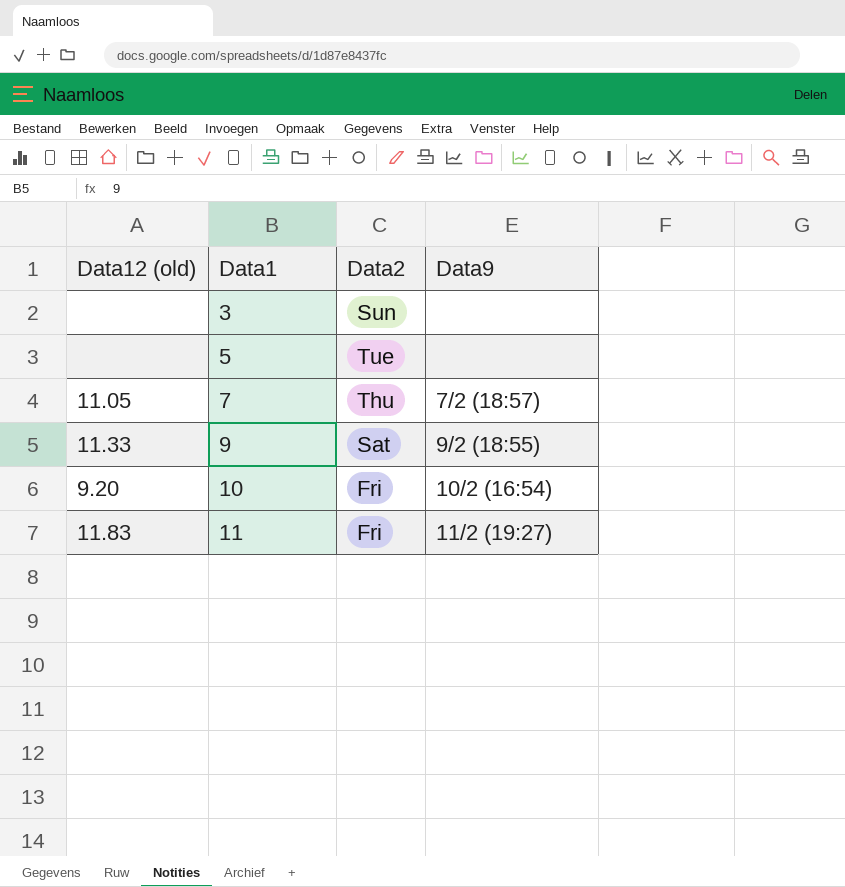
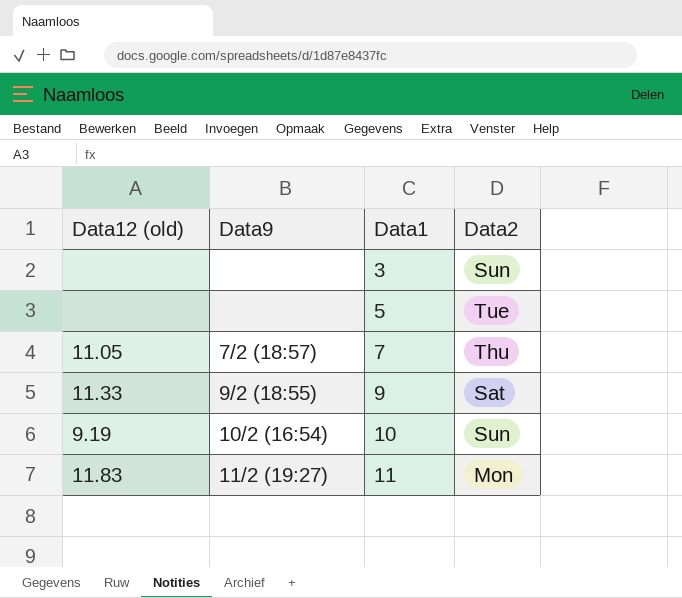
column Data9 | position: 4 -> 2
10 | Data12 (old): 9.20 -> 9.19
10 | Data2: Fri -> Sun
11 | Data2: Fri -> Mon

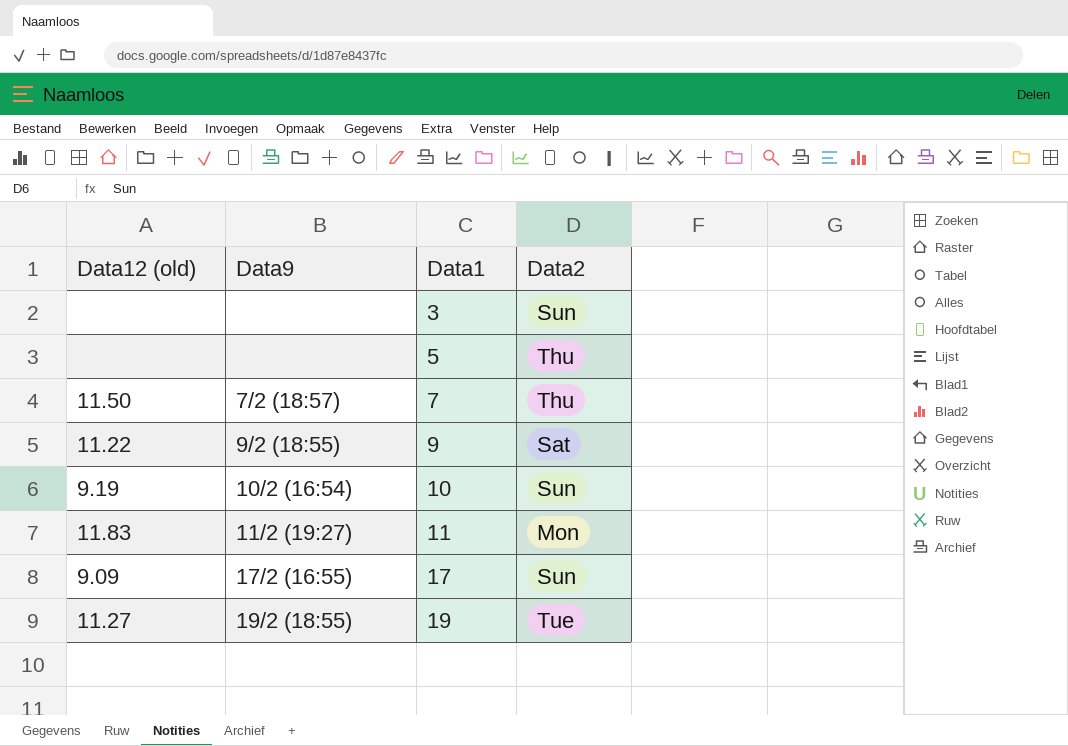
5 | Data2: Tue -> Thu
7 | Data12 (old): 11.05 -> 11.50
9 | Data12 (old): 11.33 -> 11.22
row 17: none -> 9.09 | 17/2 (16:55) | Sun
row 19: none -> 11.27 | 19/2 (18:55) | Tue

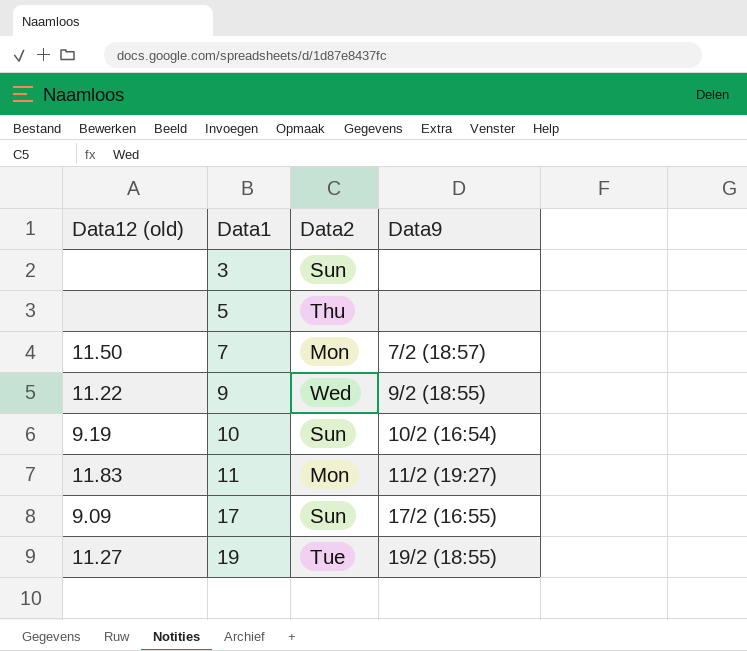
column Data9 | position: 2 -> 4
7 | Data2: Thu -> Mon
9 | Data2: Sat -> Wed

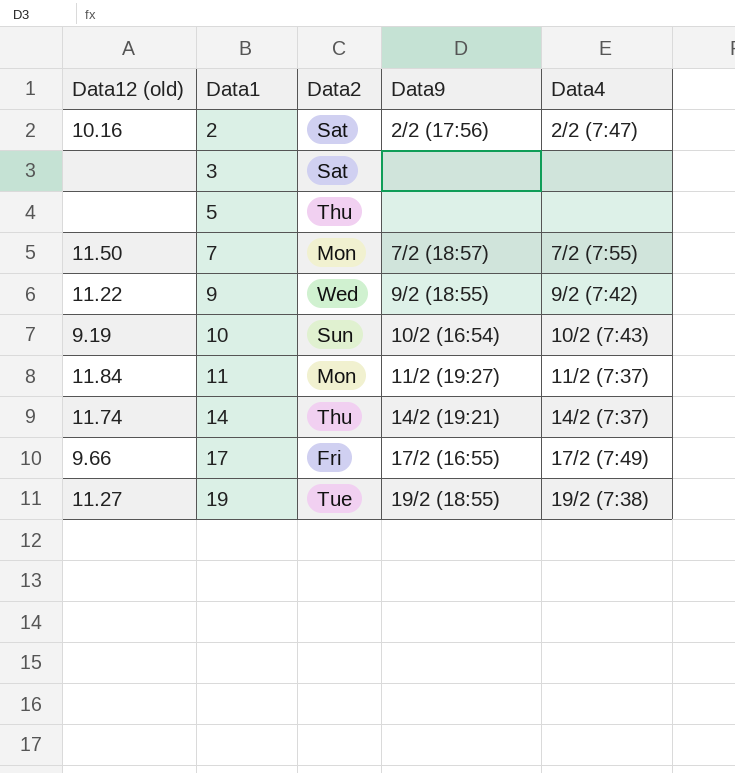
column Data4 | position: none -> 5
row 2: none -> 10.16 | Sat | 2/2 (17:56) | 2/2 (7:47)
3 | Data2: Sun -> Sat
11 | Data12 (old): 11.83 -> 11.84
row 14: none -> 11.74 | Thu | 14/2 (19:21) | 14/2 (7:37)
17 | Data12 (old): 9.09 -> 9.66
17 | Data2: Sun -> Fri

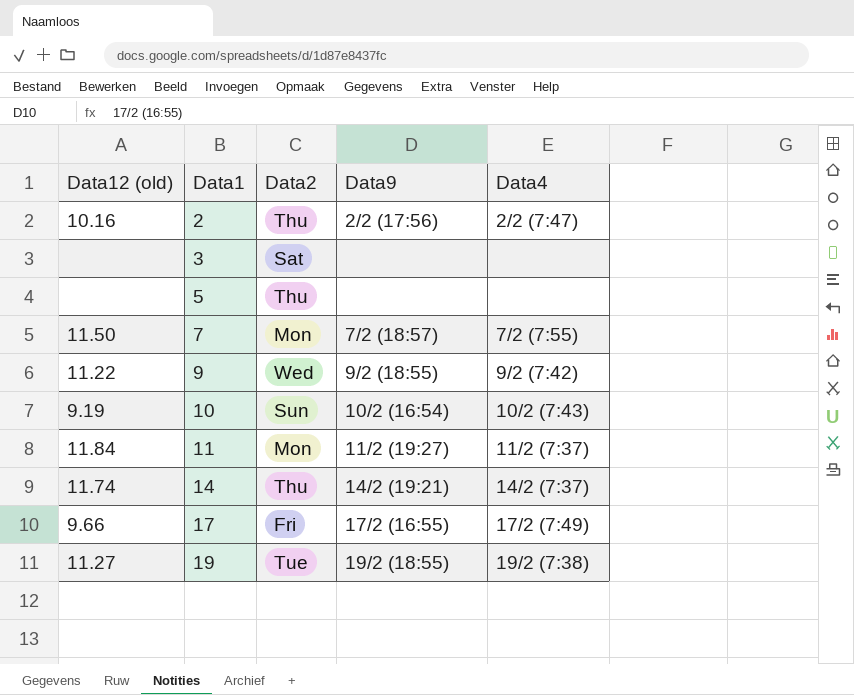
2 | Data2: Sat -> Thu

